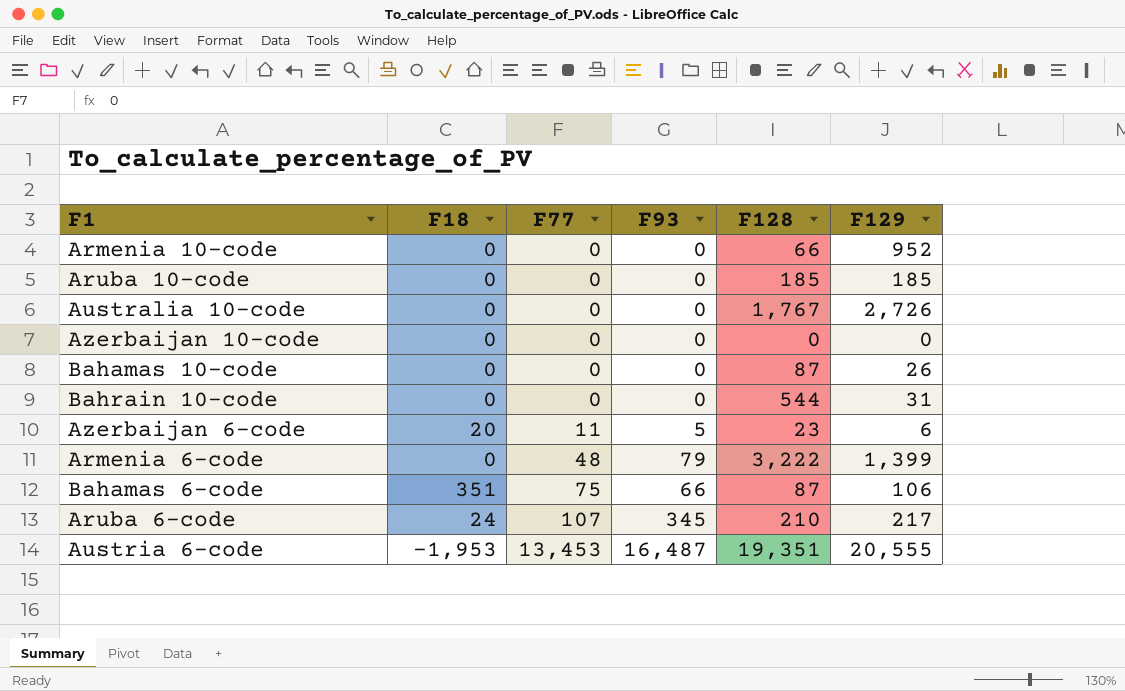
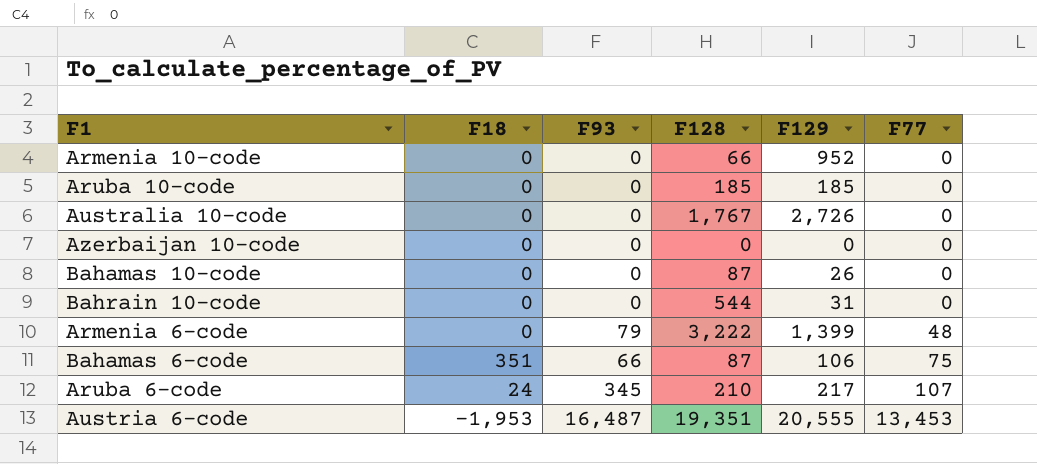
column F77 | position: 3 -> 6
row Azerbaijan 6-code: 20 | 11 | 5 | 23 | 6 -> none

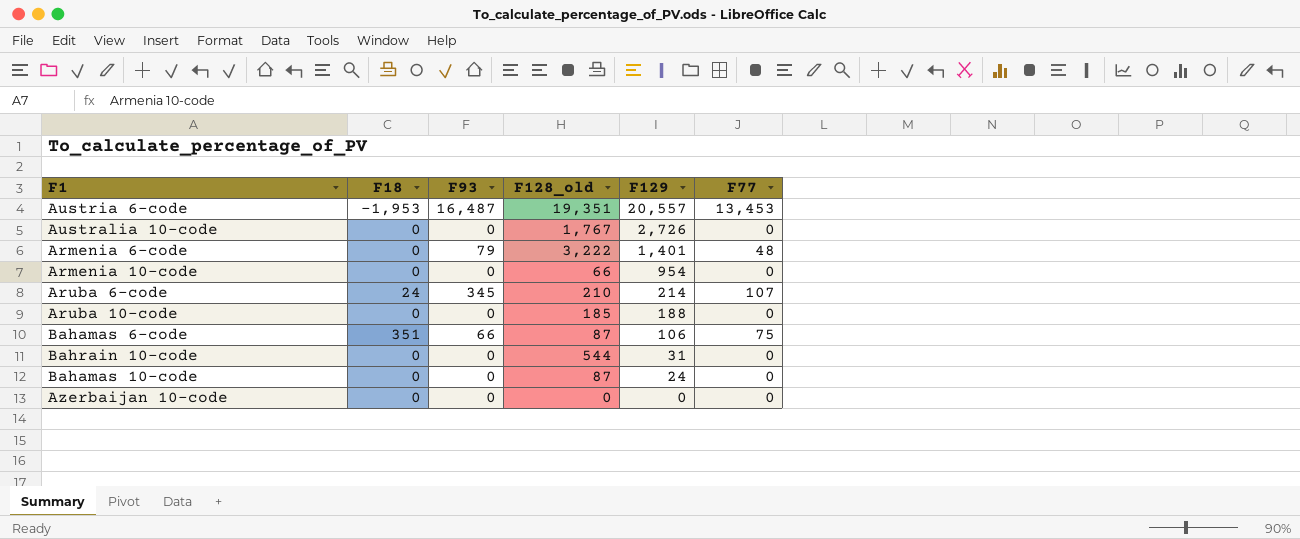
row order: F77 ascending -> F129 descending
column name: F128 -> F128_old
Austria 6-code | F129: 20,555 -> 20,557
Armenia 6-code | F129: 1,399 -> 1,401
Armenia 10-code | F129: 952 -> 954
Aruba 6-code | F129: 217 -> 214
Aruba 10-code | F129: 185 -> 188
Bahamas 10-code | F129: 26 -> 24

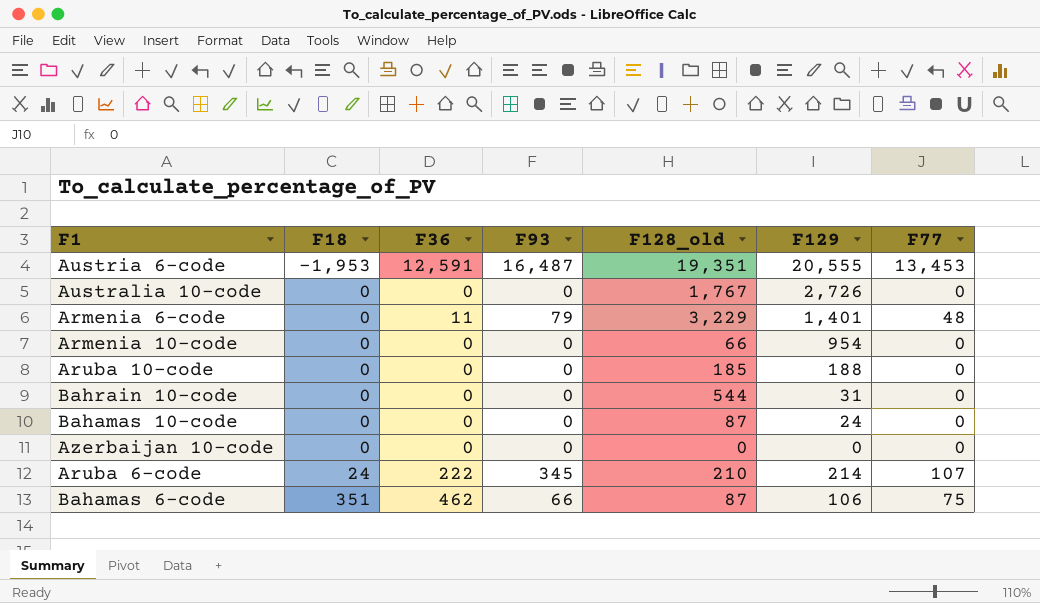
row order: F129 descending -> F18 ascending
column F36 | position: none -> 3
Austria 6-code | F129: 20,557 -> 20,555
Armenia 6-code | F128_old: 3,222 -> 3,229

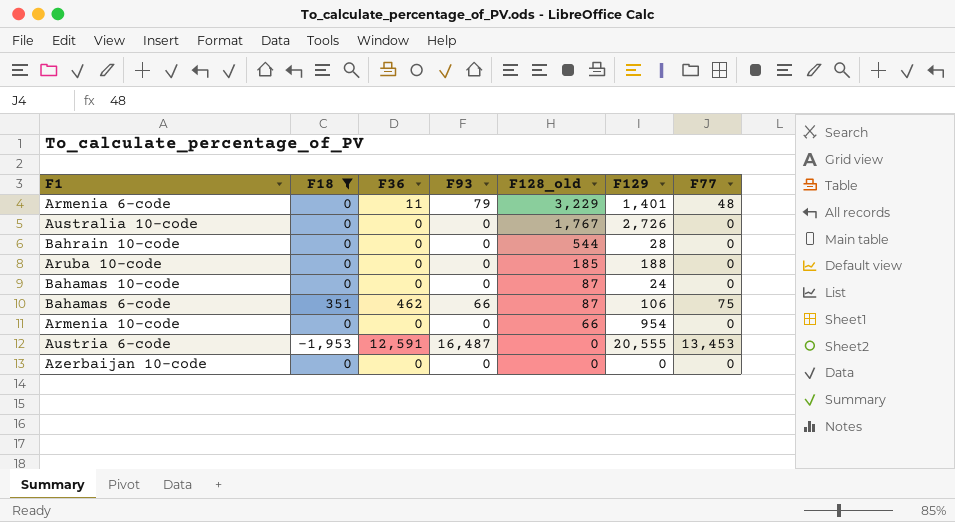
filter: none -> F18 != 24
row order: F18 ascending -> F128_old descending
Bahrain 10-code | F129: 31 -> 28
Austria 6-code | F128_old: 19,351 -> 0

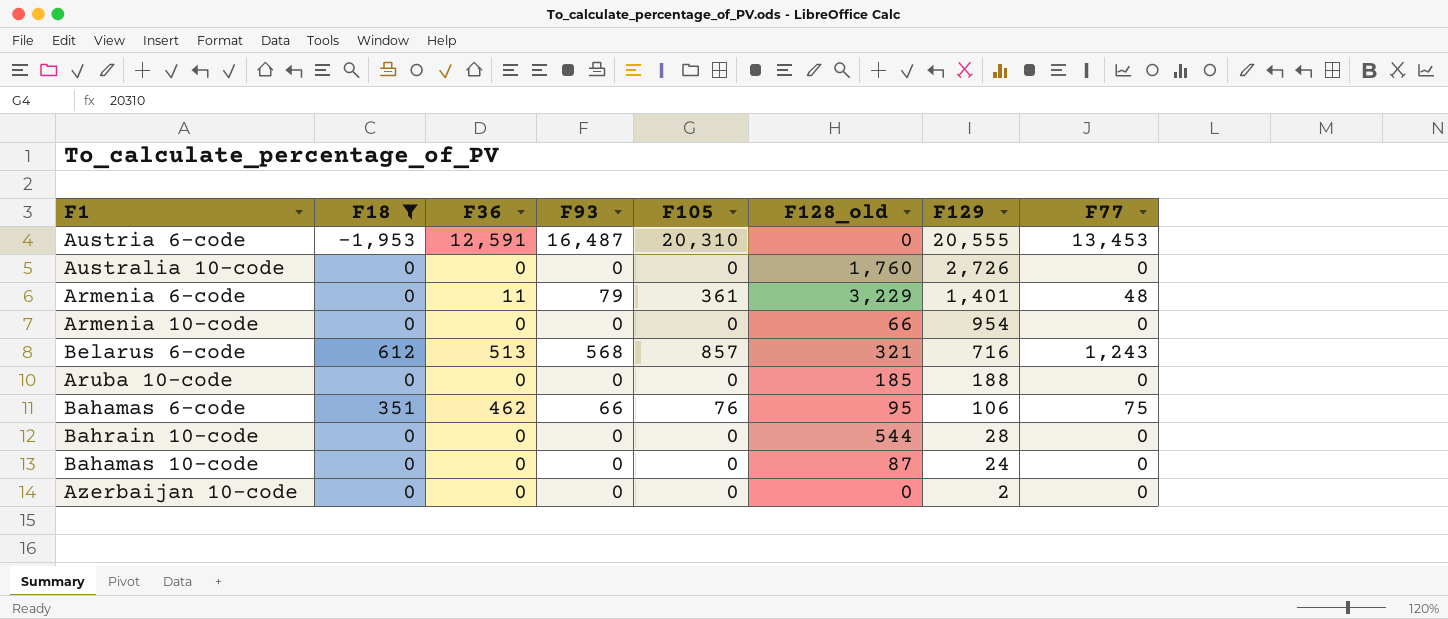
row order: F128_old descending -> F129 descending
column F105 | position: none -> 5
Australia 10-code | F128_old: 1,767 -> 1,760
row Belarus 6-code: none -> 612 | 513 | 568 | 857 | 321 | 716 | 1,243
Bahamas 6-code | F128_old: 87 -> 95
Azerbaijan 10-code | F129: 0 -> 2

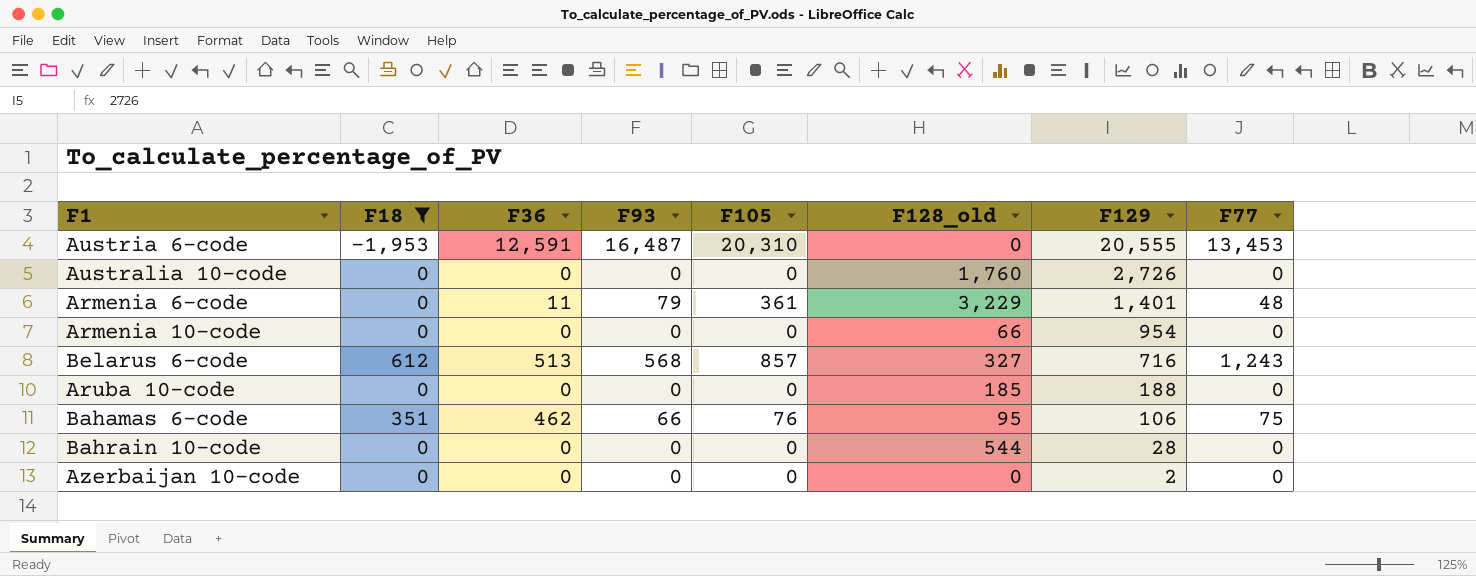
row Bahamas 10-code: 0 | 0 | 0 | 0 | 87 | 24 | 0 -> none
Belarus 6-code | F128_old: 321 -> 327

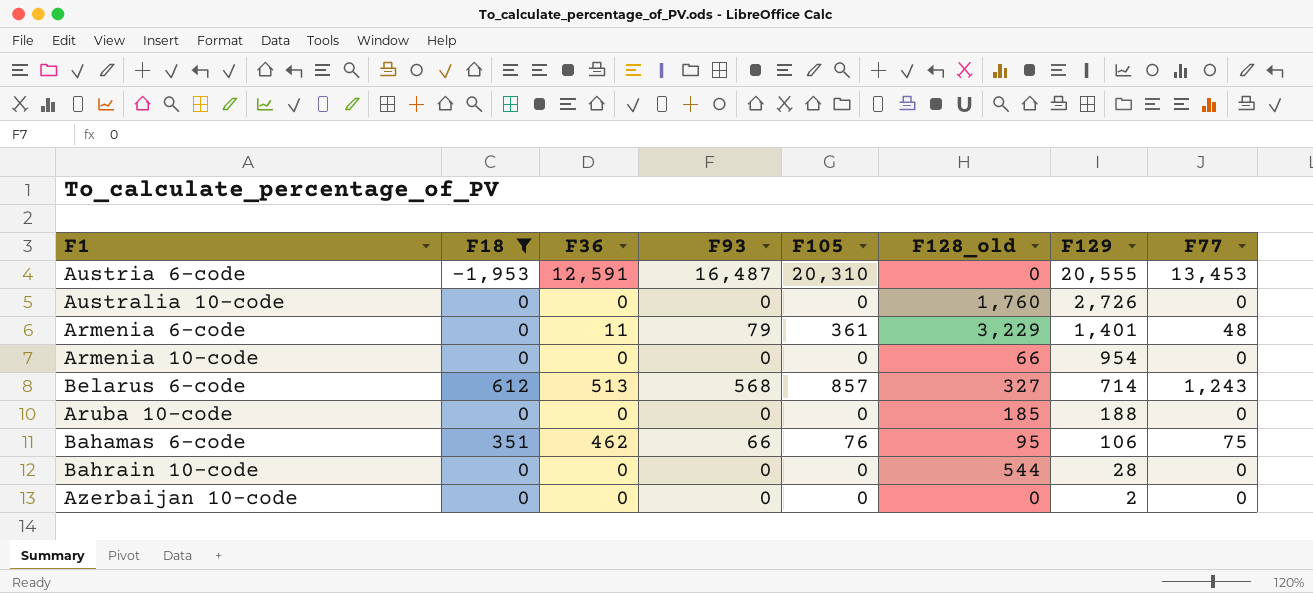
Belarus 6-code | F129: 716 -> 714

